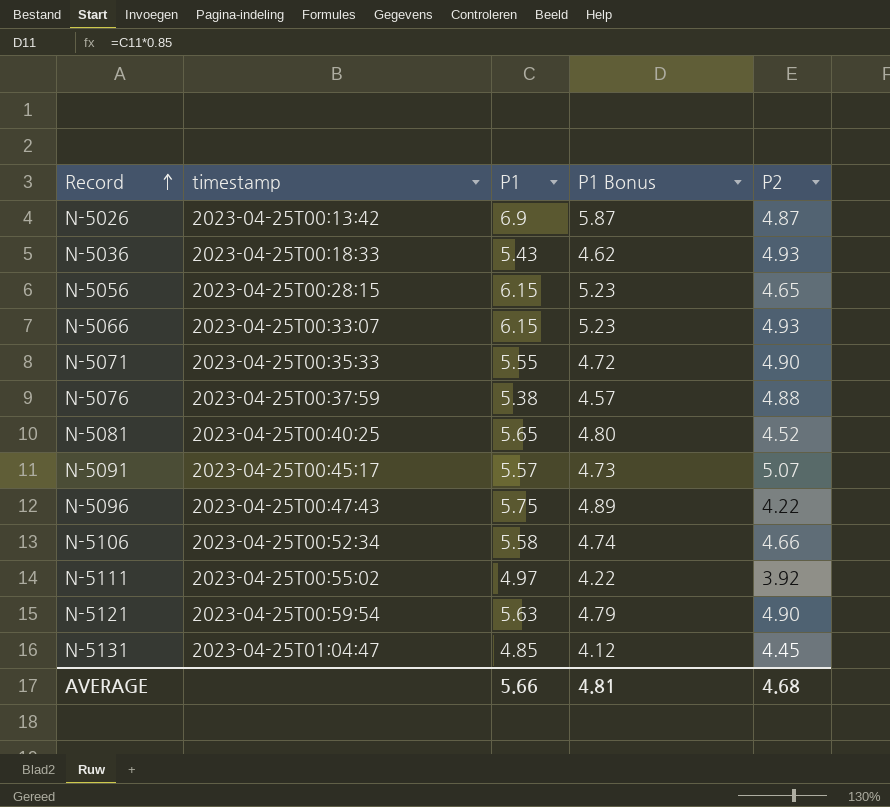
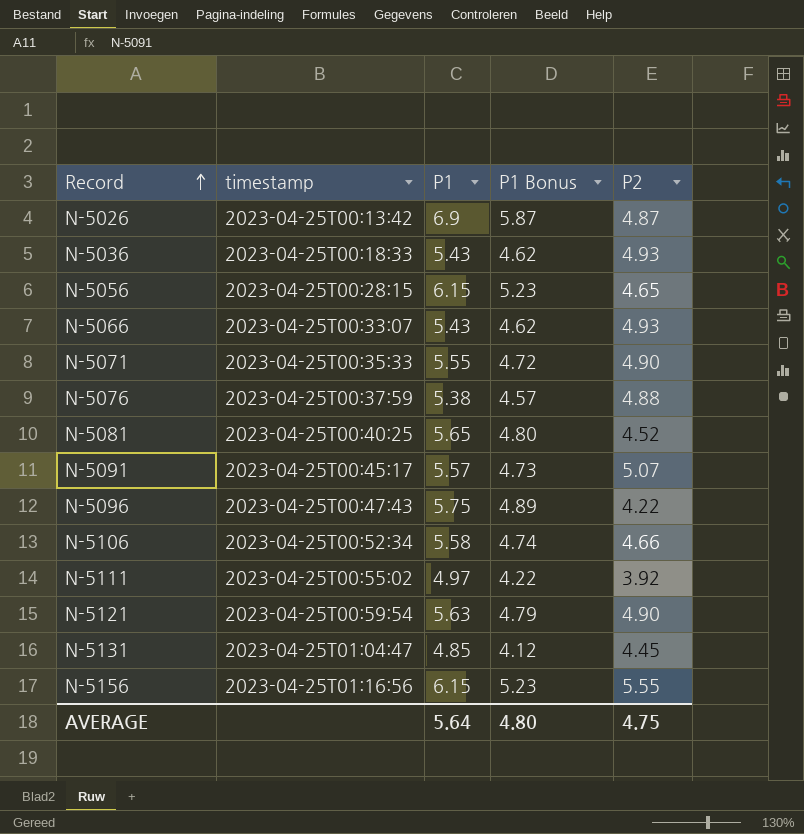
N-5066 | P1: 6.15 -> 5.43
N-5066 | P1 Bonus: 5.23 -> 4.62
row N-5156: none -> 2023-04-25T01:16:56 | 6.15 | 5.23 | 5.55
AVERAGE | P1: 5.66 -> 5.64
AVERAGE | P1 Bonus: 4.81 -> 4.80
AVERAGE | P2: 4.68 -> 4.75

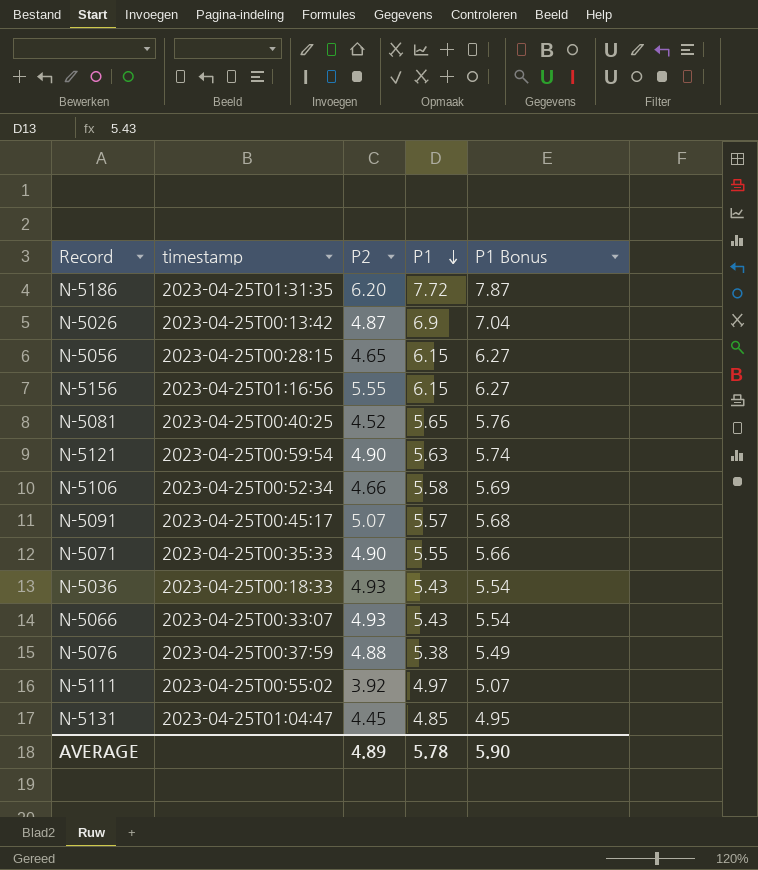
row order: Record ascending -> P1 descending
column P2 | position: 5 -> 3
column P1 Bonus | formula: [P1] * 0.85 -> [P1] * 1.02
row N-5096: 2023-04-25T00:47:43 | 5.75 | 4.89 | 4.22 -> none
row N-5186: none -> 2023-04-25T01:31:35 | 6.20 | 7.72 | 7.87
AVERAGE | P2: 4.75 -> 4.89
AVERAGE | P1: 5.64 -> 5.78
AVERAGE | P1 Bonus: 4.80 -> 5.90

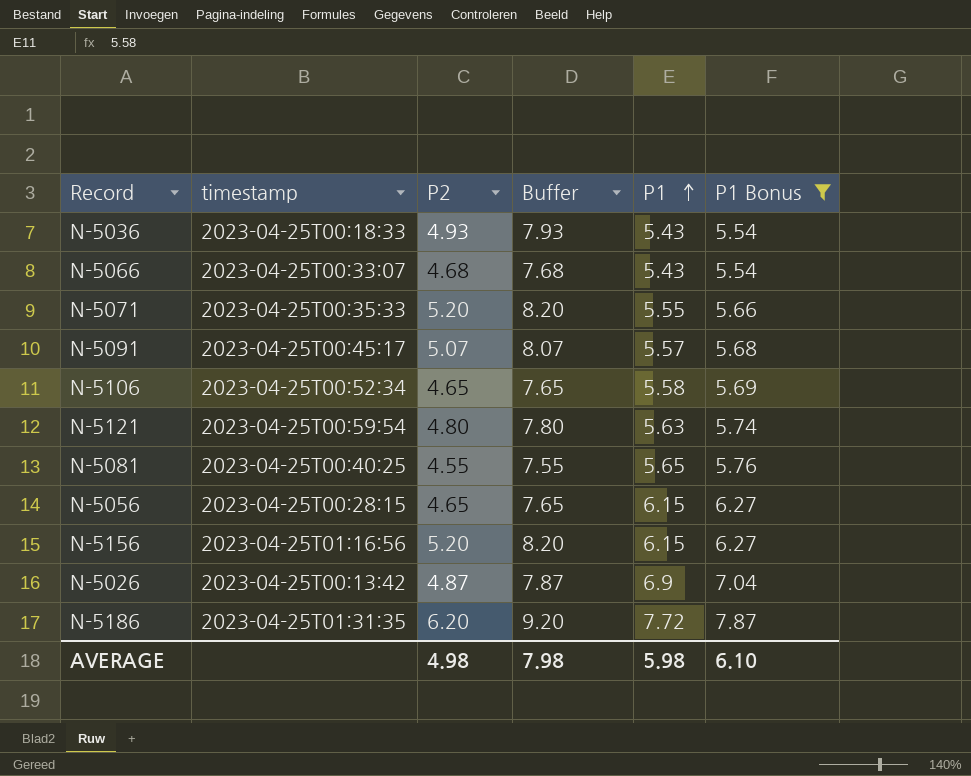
filter: none -> P1 Bonus >= 5.54
row order: P1 descending -> P1 ascending
column Buffer | formula: none -> [P2] + 3
N-5066 | P2: 4.93 -> 4.68
N-5071 | P2: 4.90 -> 5.20
N-5106 | P2: 4.66 -> 4.65
N-5121 | P2: 4.90 -> 4.80
N-5081 | P2: 4.52 -> 4.55
N-5156 | P2: 5.55 -> 5.20
AVERAGE | P2: 4.89 -> 4.98
AVERAGE | P1: 5.78 -> 5.98
AVERAGE | P1 Bonus: 5.90 -> 6.10

